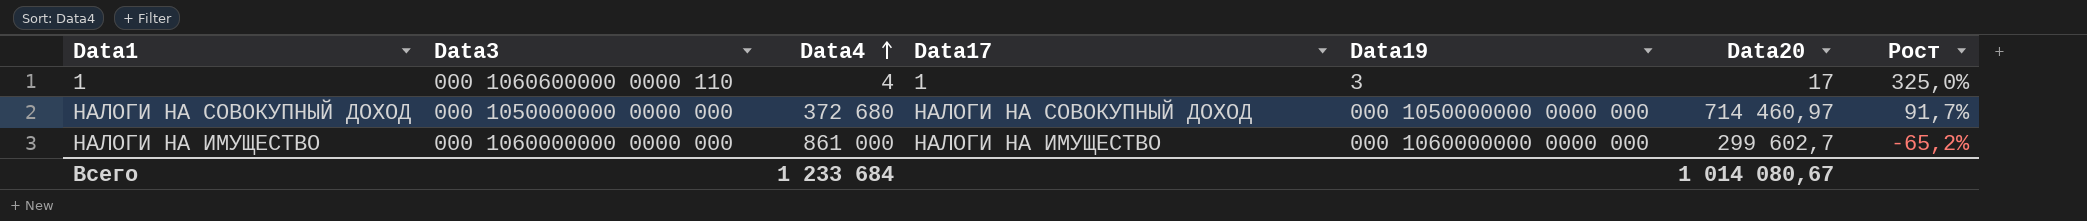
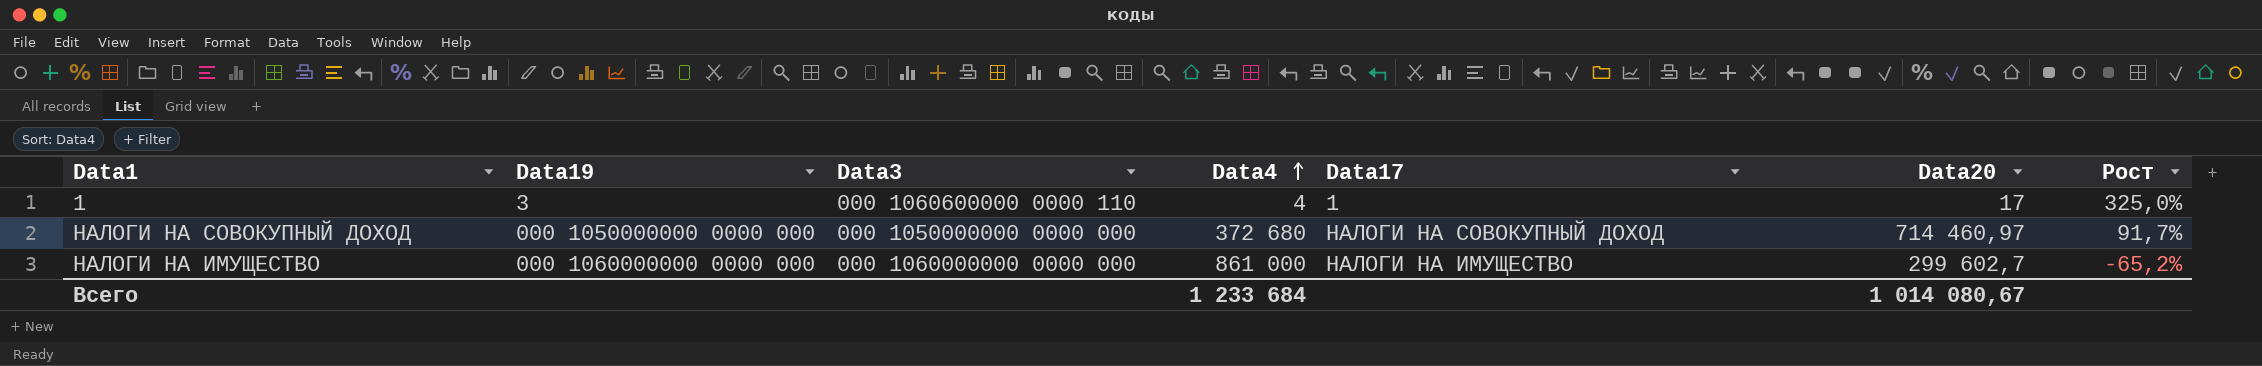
column Data19 | position: 5 -> 2

